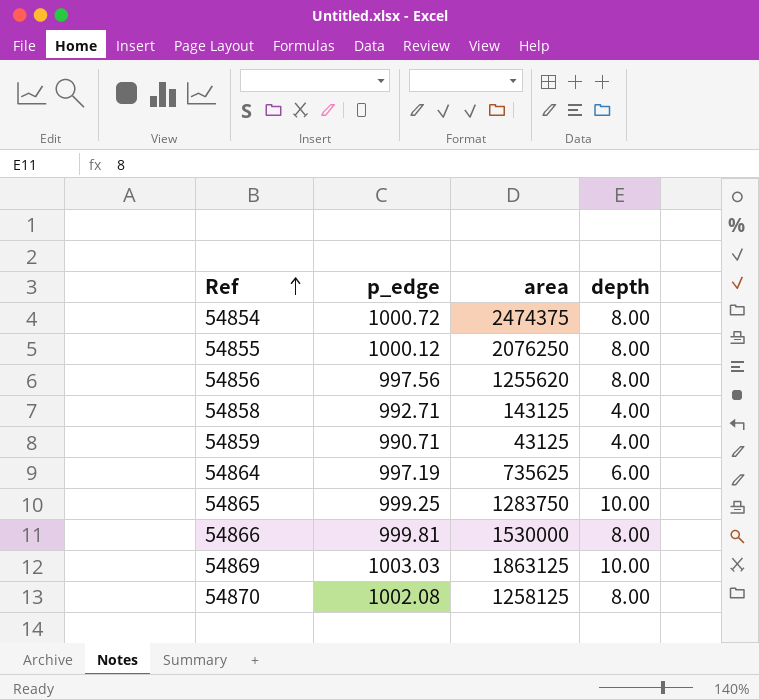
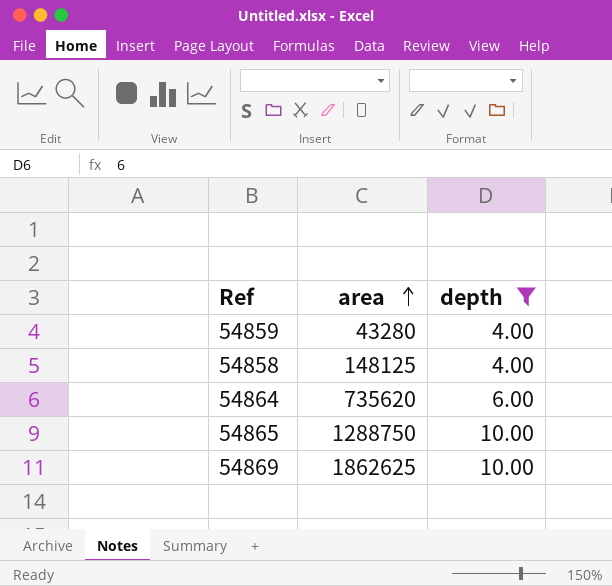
filter: none -> depth != 8.00
row order: Ref ascending -> area ascending
column p_edge | position: 2 -> none
54859 | area: 43125 -> 43280
54858 | area: 143125 -> 148125
54864 | area: 735625 -> 735620
54865 | area: 1283750 -> 1288750
54869 | area: 1863125 -> 1862625

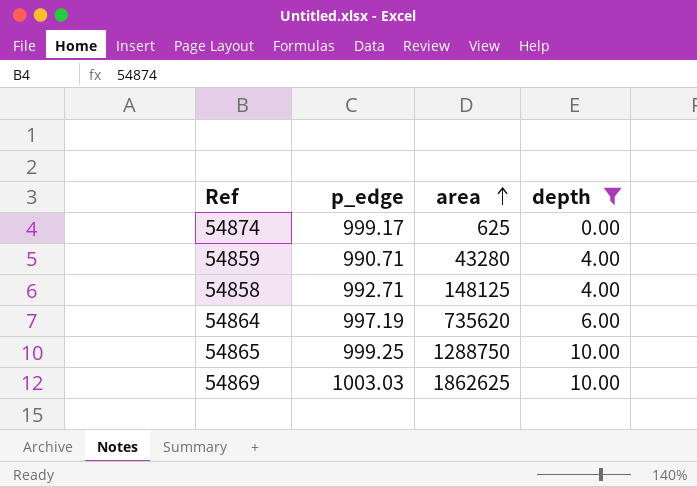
column p_edge | position: none -> 2
row 54874: none -> 999.17 | 625 | 0.00

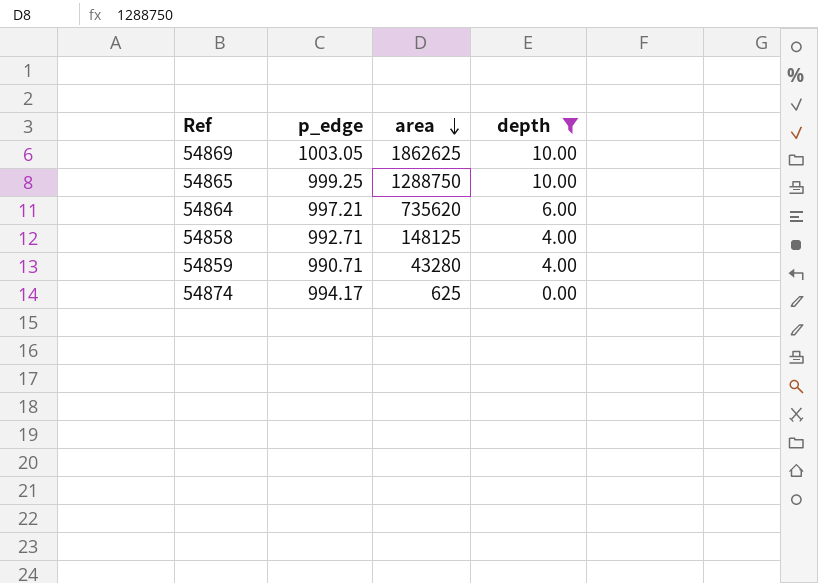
row order: area ascending -> area descending
54869 | p_edge: 1003.03 -> 1003.05
54864 | p_edge: 997.19 -> 997.21
54874 | p_edge: 999.17 -> 994.17

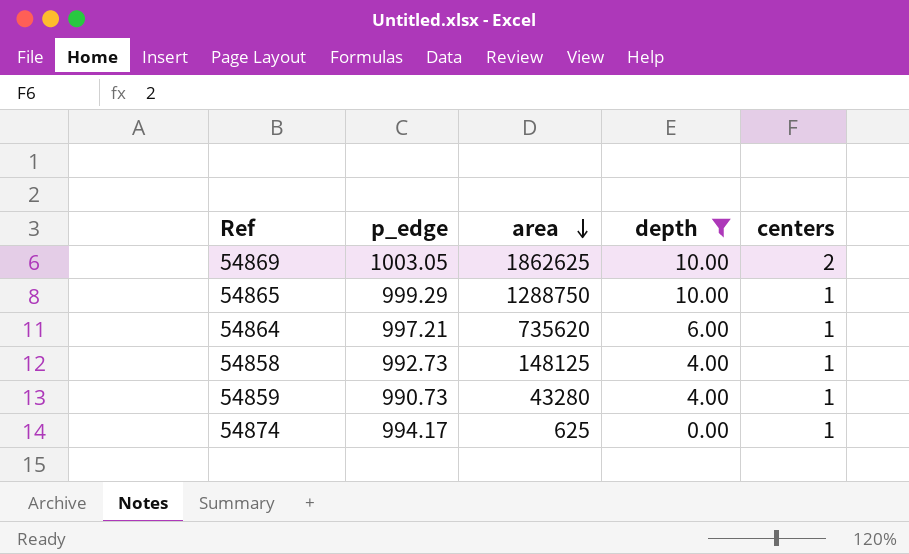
column centers | position: none -> 5
54865 | p_edge: 999.25 -> 999.29
54858 | p_edge: 992.71 -> 992.73
54859 | p_edge: 990.71 -> 990.73

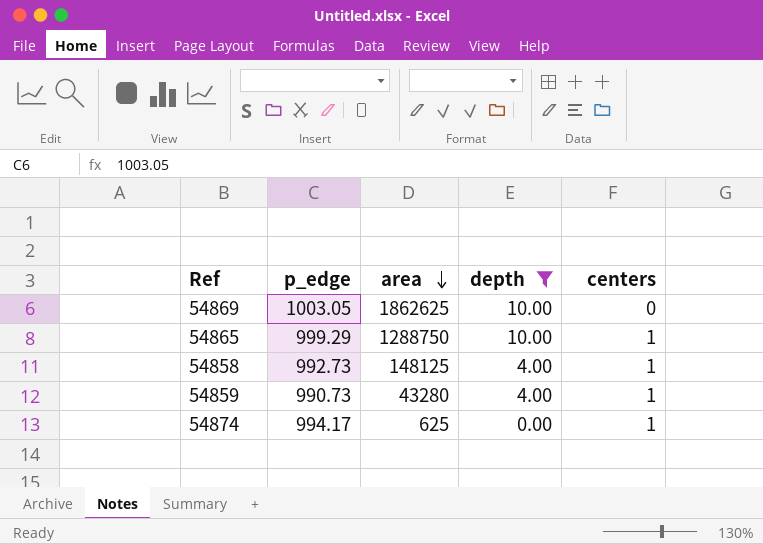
row 54864: 997.21 | 735620 | 6.00 | 1 -> none
54869 | centers: 2 -> 0

